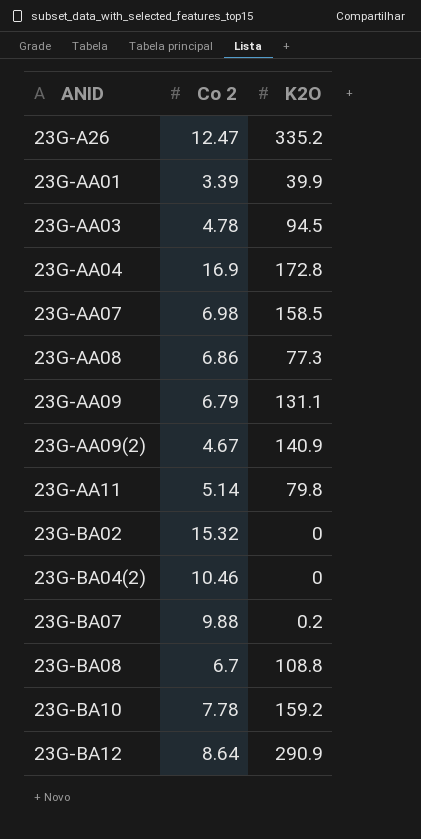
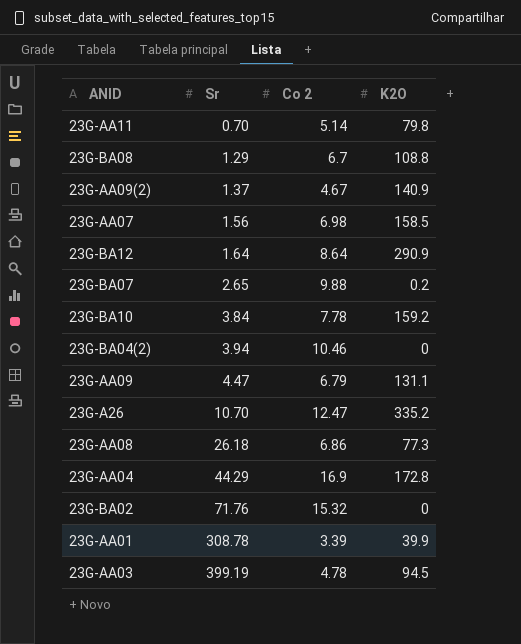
row order: ANID ascending -> Sr ascending
column Sr | position: none -> 2

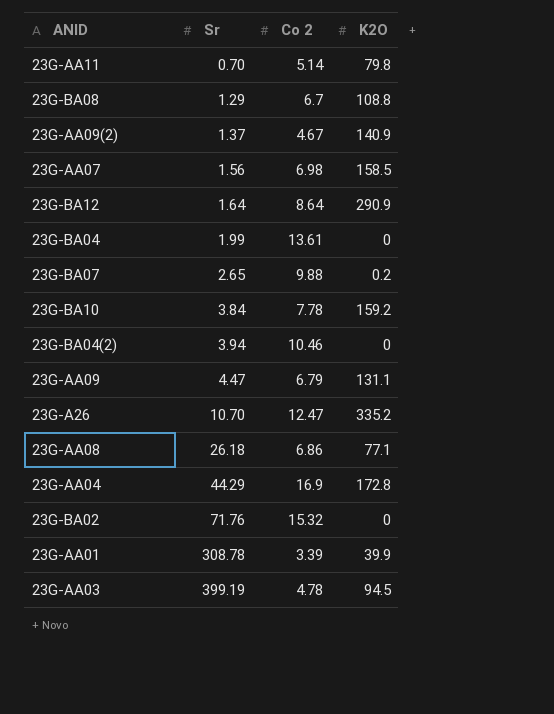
row 23G-BA04: none -> 1.99 | 13.61 | 0
23G-AA08 | K2O: 77.3 -> 77.1

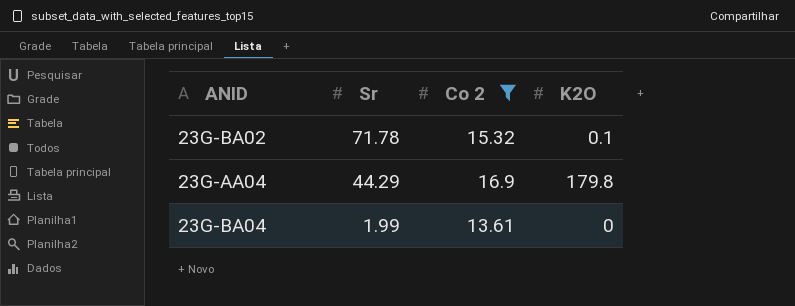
filter: none -> Co 2 >= 13.61
row order: Sr ascending -> Sr descending
23G-BA02 | Sr: 71.76 -> 71.78
23G-BA02 | K2O: 0 -> 0.1
23G-AA04 | K2O: 172.8 -> 179.8

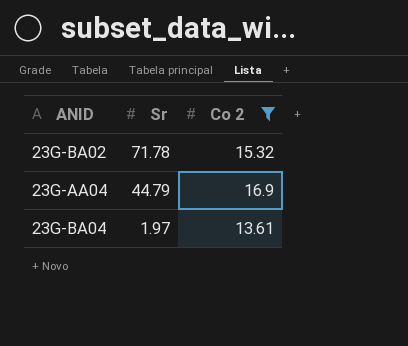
column K2O | position: 4 -> none
23G-AA04 | Sr: 44.29 -> 44.79
23G-BA04 | Sr: 1.99 -> 1.97

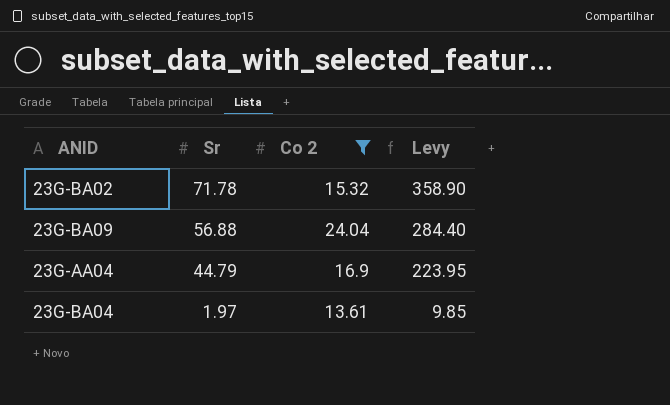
column Levy | formula: none -> [Sr] * 5
row 23G-BA09: none -> 56.88 | 24.04 | 284.40

